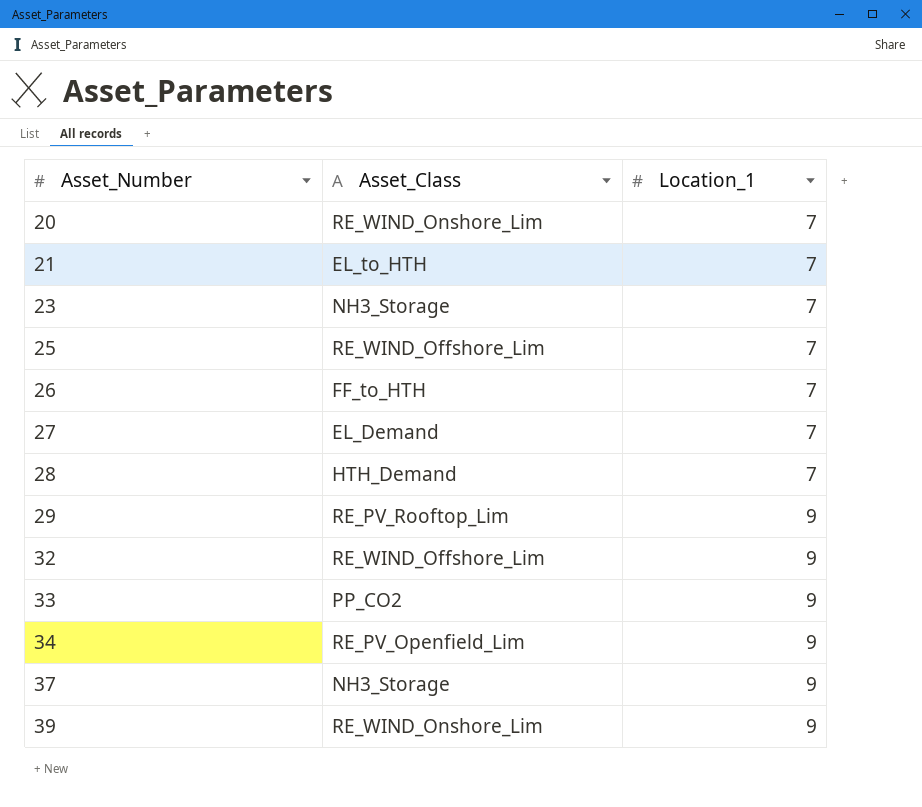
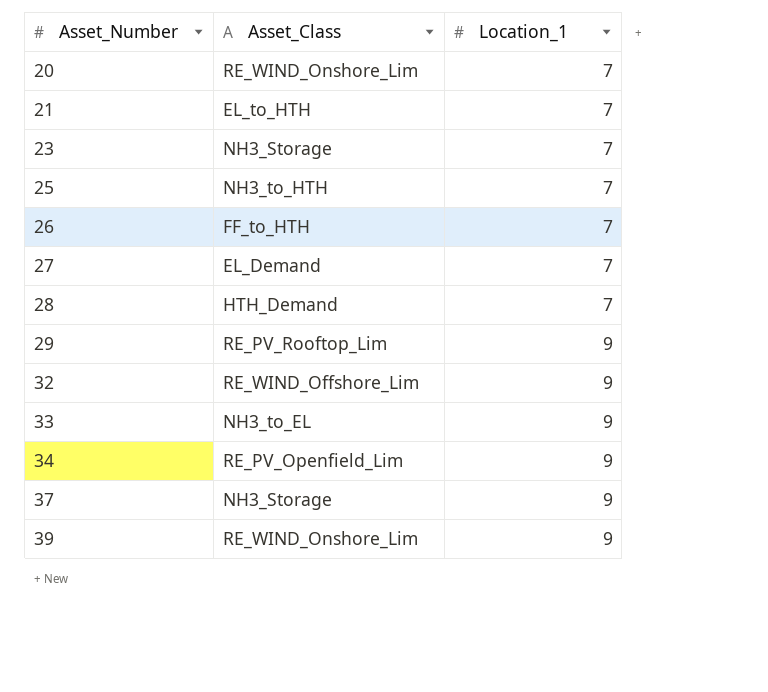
25 | Asset_Class: RE_WIND_Offshore_Lim -> NH3_to_HTH
33 | Asset_Class: PP_CO2 -> NH3_to_EL

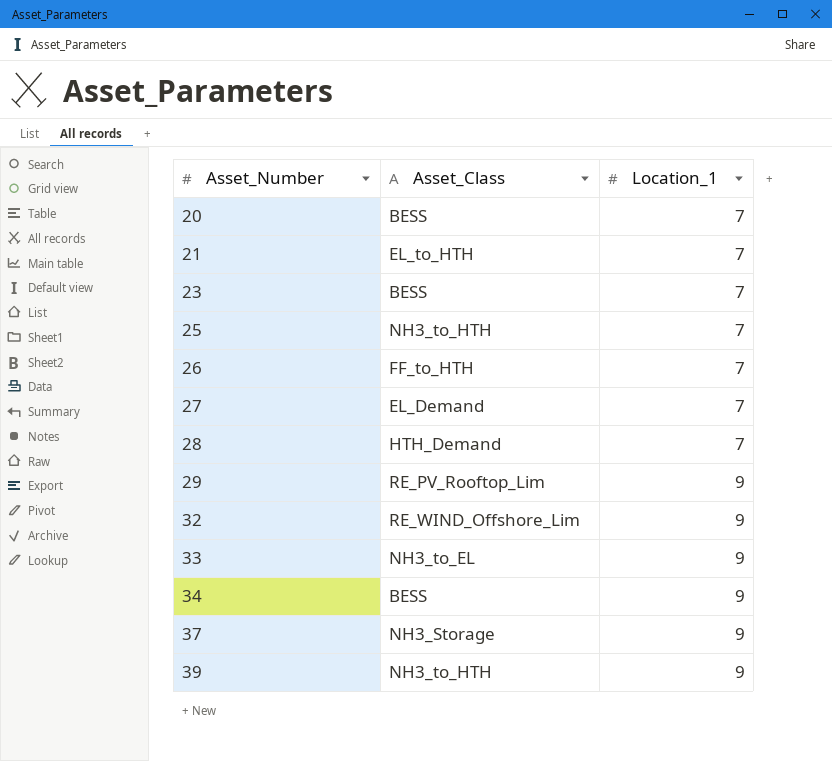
20 | Asset_Class: RE_WIND_Onshore_Lim -> BESS
23 | Asset_Class: NH3_Storage -> BESS
34 | Asset_Class: RE_PV_Openfield_Lim -> BESS
39 | Asset_Class: RE_WIND_Onshore_Lim -> NH3_to_HTH

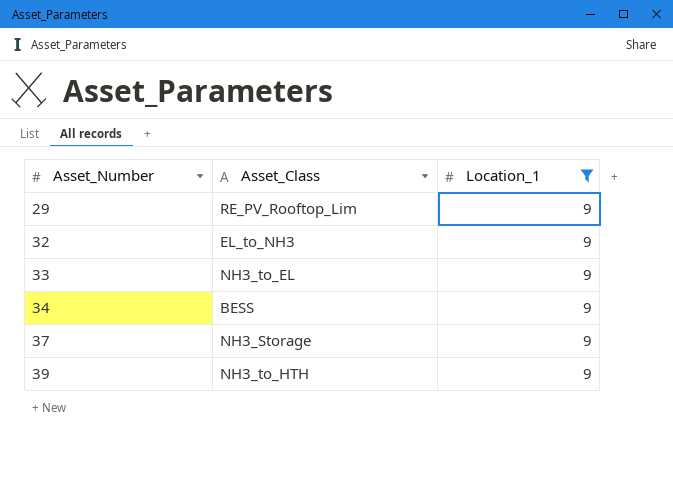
filter: none -> Location_1 = 9
32 | Asset_Class: RE_WIND_Offshore_Lim -> EL_to_NH3

